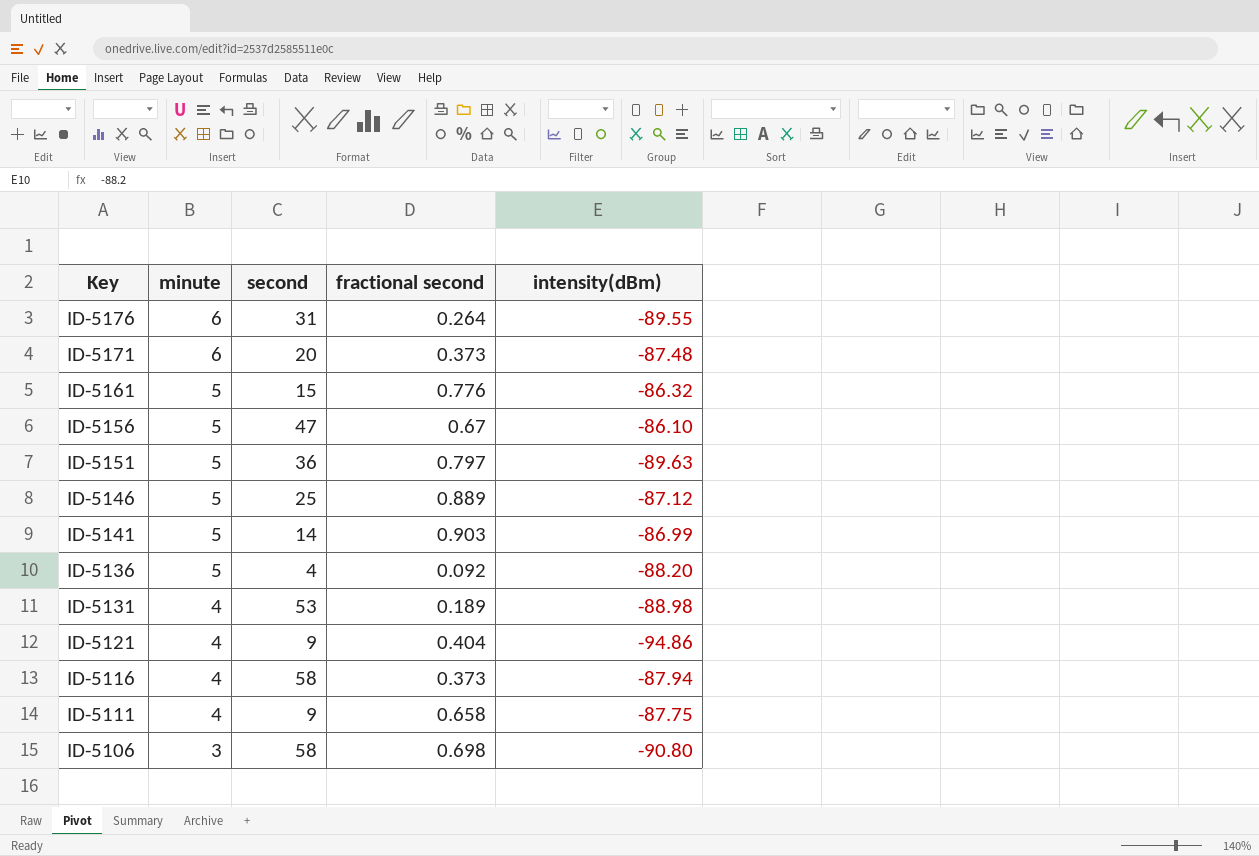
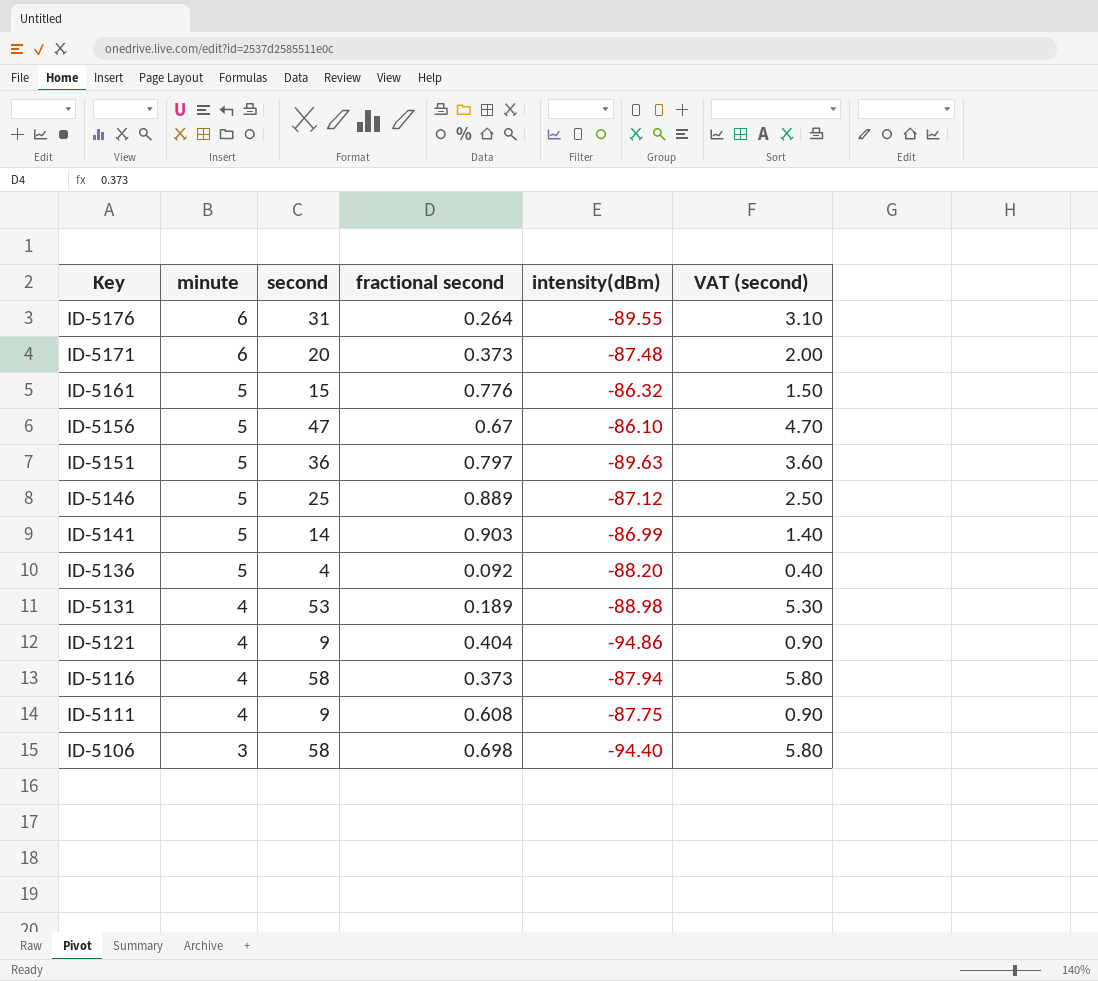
column VAT (second) | formula: none -> [second] * 0.1
ID-5111 | fractional second: 0.658 -> 0.608
ID-5106 | intensity(dBm): -90.80 -> -94.40

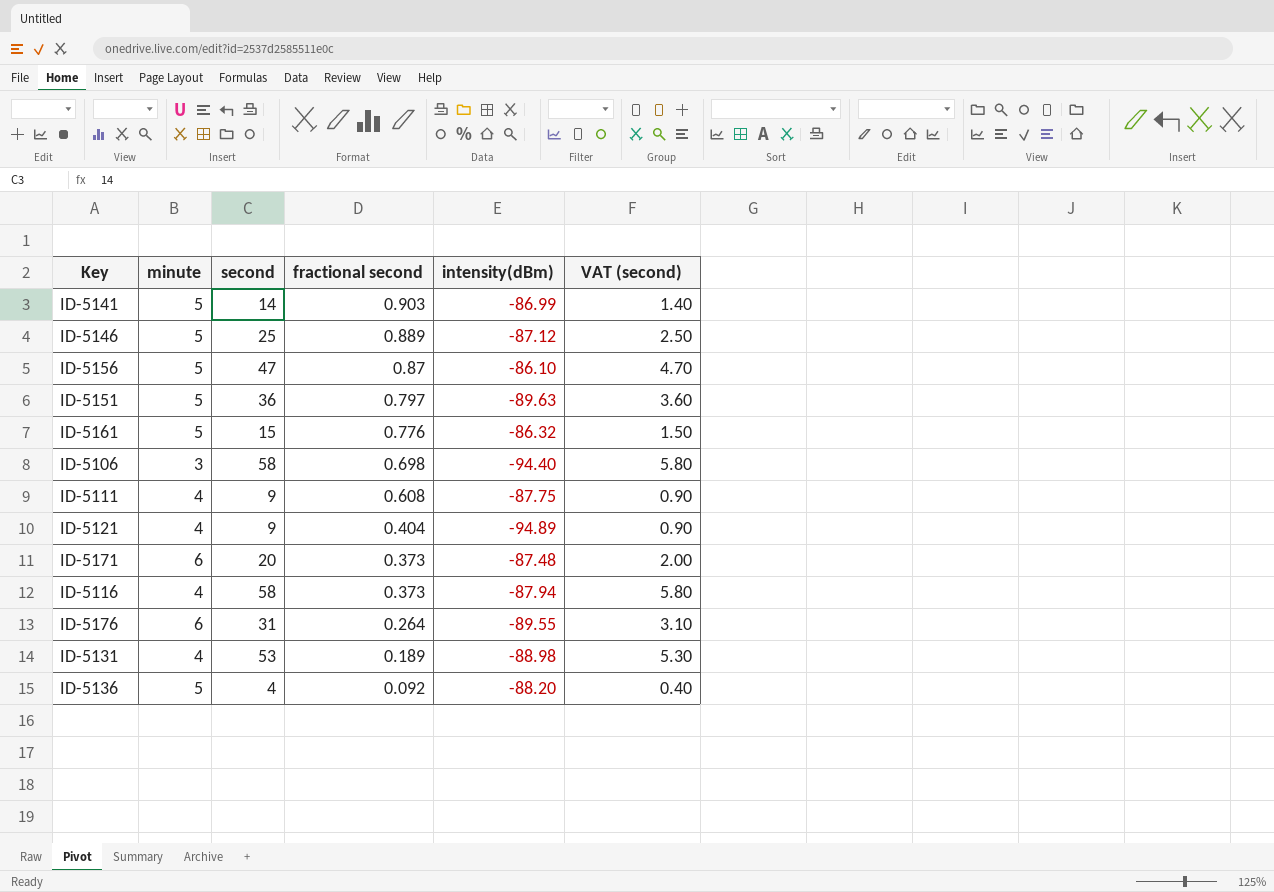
row order: Key descending -> fractional second descending
ID-5156 | fractional second: 0.67 -> 0.87
ID-5121 | intensity(dBm): -94.86 -> -94.89

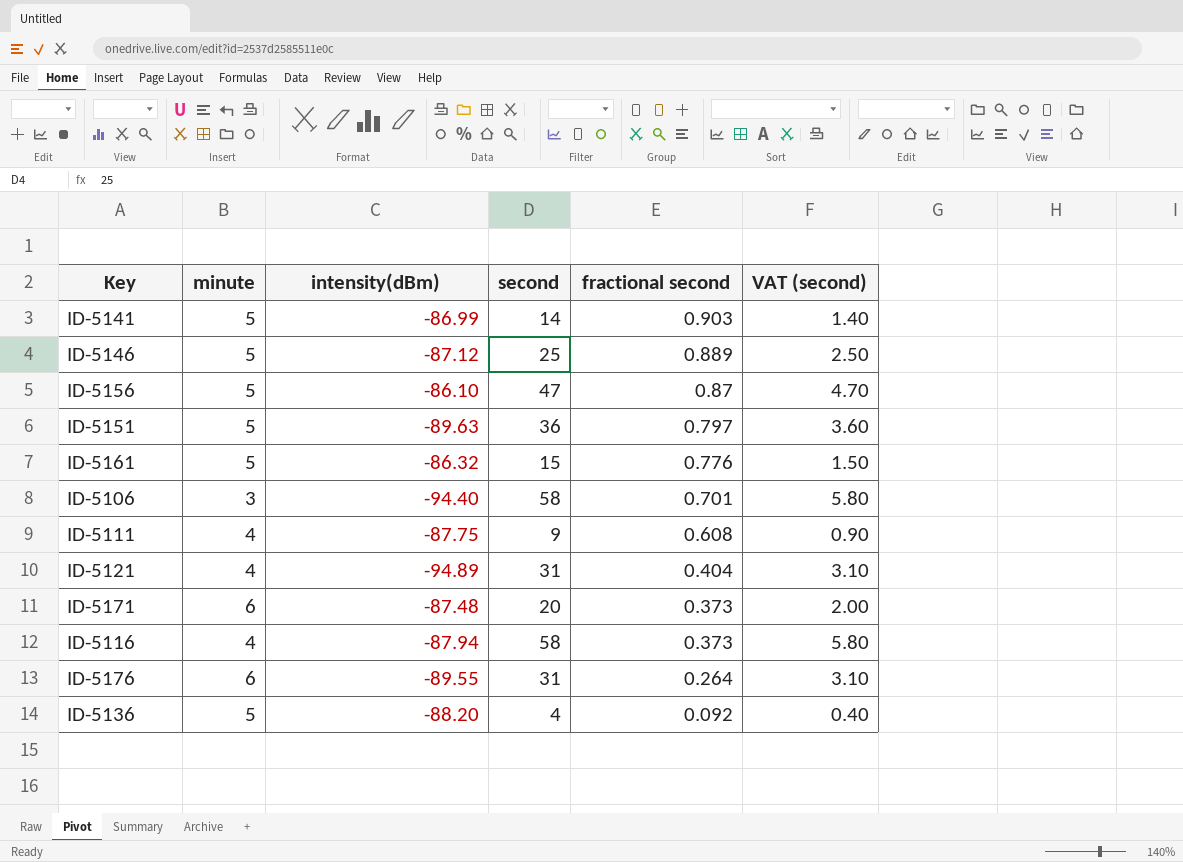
column intensity(dBm) | position: 5 -> 3
row ID-5131: 4 | 53 | 0.189 | -88.98 | 5.30 -> none
ID-5106 | fractional second: 0.698 -> 0.701
ID-5121 | second: 9 -> 31
ID-5121 | VAT (second): 0.90 -> 3.10

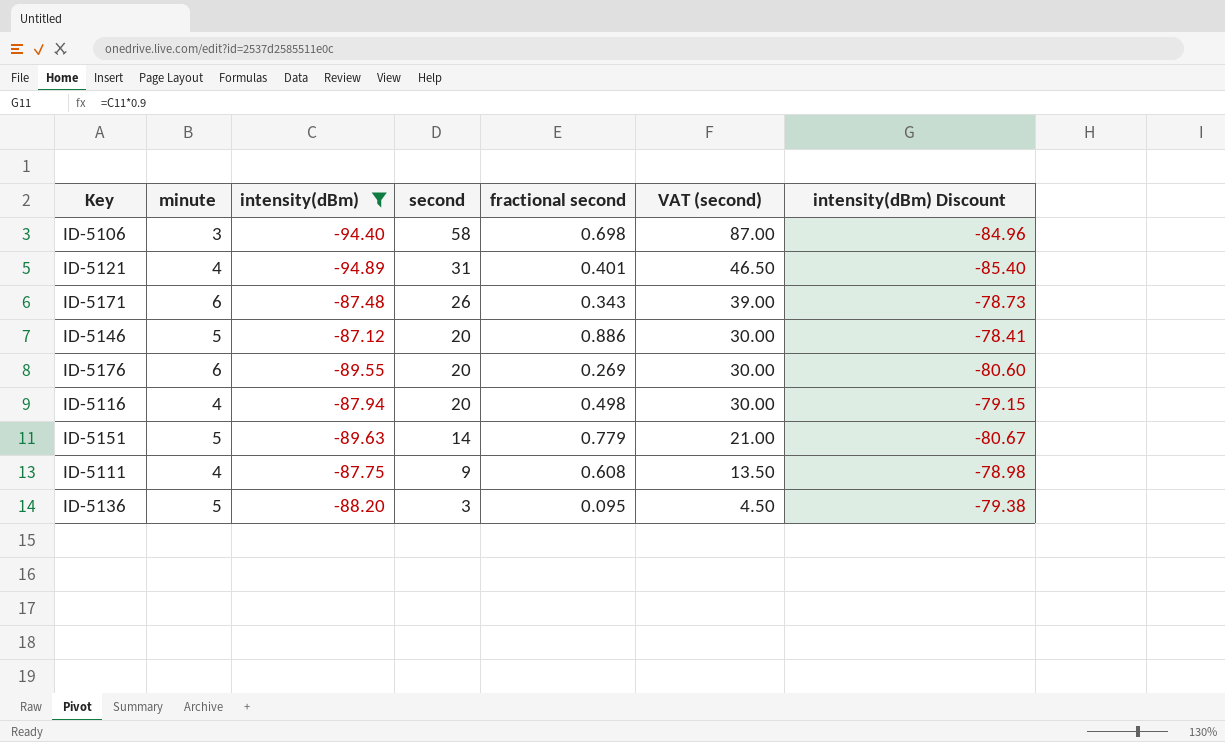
filter: none -> intensity(dBm) <= -87.12
row order: fractional second descending -> second descending
column VAT (second) | formula: [second] * 0.1 -> [second] * 1.5
column intensity(dBm) Discount | formula: none -> [intensity(dBm)] * 0.9
ID-5106 | fractional second: 0.701 -> 0.698
ID-5121 | fractional second: 0.404 -> 0.401
ID-5171 | second: 20 -> 26
ID-5171 | fractional second: 0.373 -> 0.343
ID-5146 | second: 25 -> 20
ID-5146 | fractional second: 0.889 -> 0.886
ID-5176 | second: 31 -> 20
ID-5176 | fractional second: 0.264 -> 0.269
ID-5116 | second: 58 -> 20
ID-5116 | fractional second: 0.373 -> 0.498
ID-5151 | second: 36 -> 14
ID-5151 | fractional second: 0.797 -> 0.779
ID-5136 | second: 4 -> 3
ID-5136 | fractional second: 0.092 -> 0.095

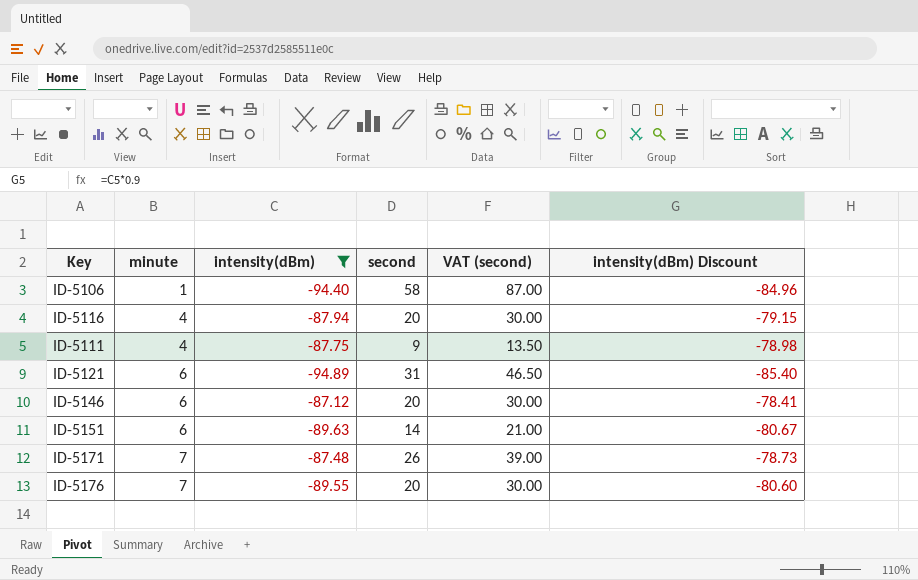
row order: second descending -> minute ascending
column fractional second | position: 5 -> none
row ID-5136: 5 | -88.20 | 3 | 0.095 | 4.50 | -79.38 -> none
ID-5106 | minute: 3 -> 1
ID-5121 | minute: 4 -> 6
ID-5146 | minute: 5 -> 6
ID-5151 | minute: 5 -> 6
ID-5171 | minute: 6 -> 7
ID-5176 | minute: 6 -> 7

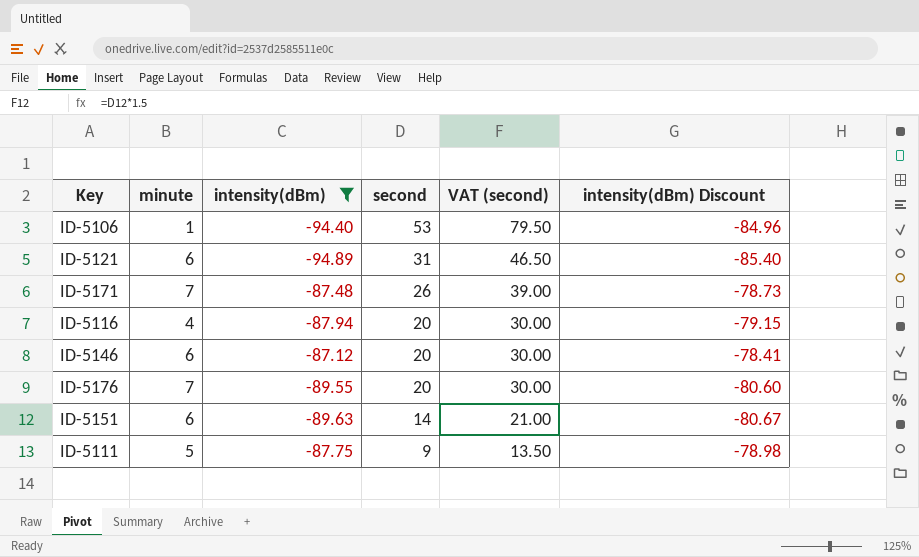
row order: minute ascending -> second descending
ID-5106 | second: 58 -> 53
ID-5106 | VAT (second): 87.00 -> 79.50
ID-5111 | minute: 4 -> 5

